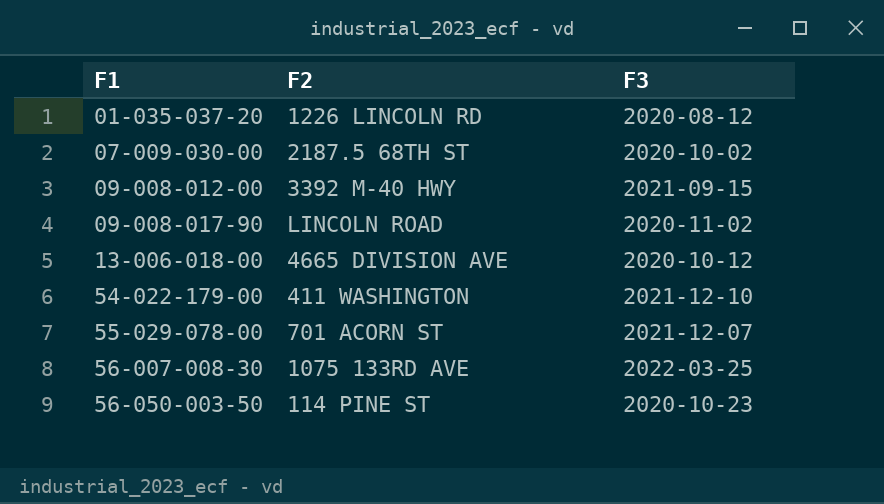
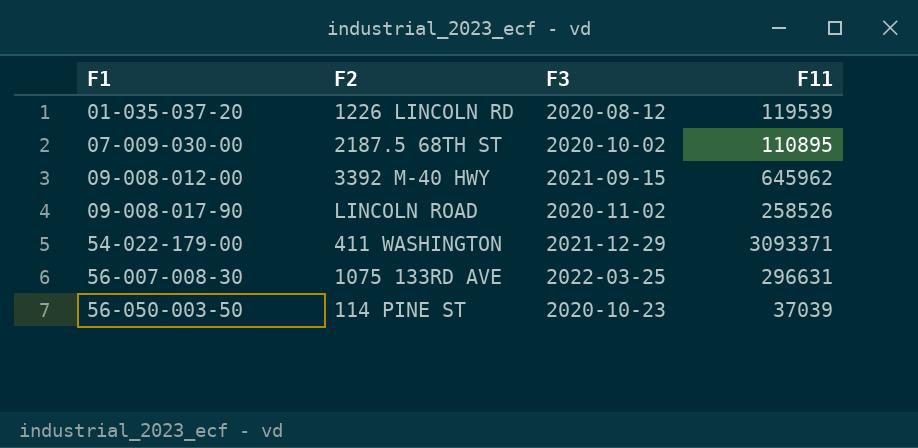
column F11 | position: none -> 4
row 13-006-018-00: 4665 DIVISION AVE | 2020-10-12 -> none
row 55-029-078-00: 701 ACORN ST | 2021-12-07 -> none
54-022-179-00 | F3: 2021-12-10 -> 2021-12-29

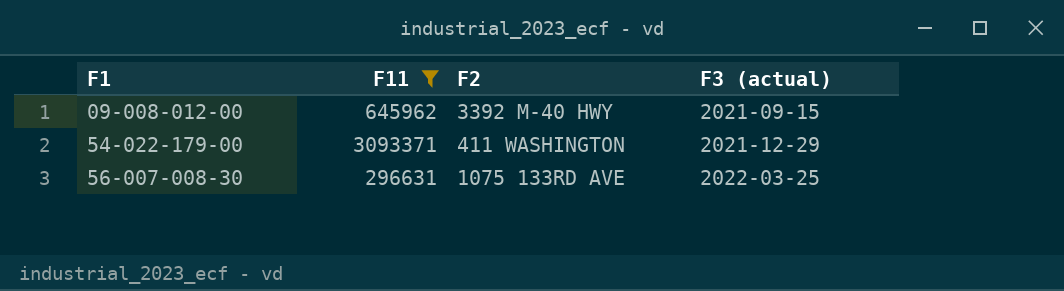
filter: none -> F11 >= 296631
column F11 | position: 4 -> 2
column name: F3 -> F3 (actual)

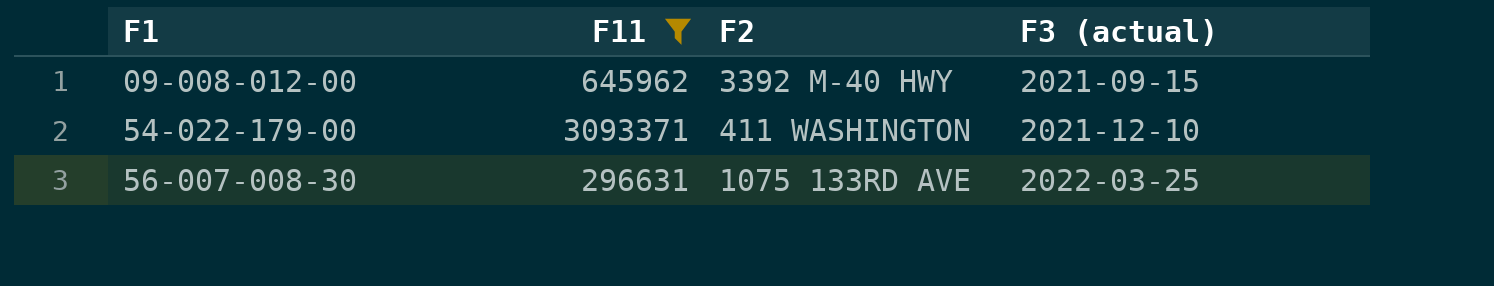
54-022-179-00 | F3 (actual): 2021-12-29 -> 2021-12-10

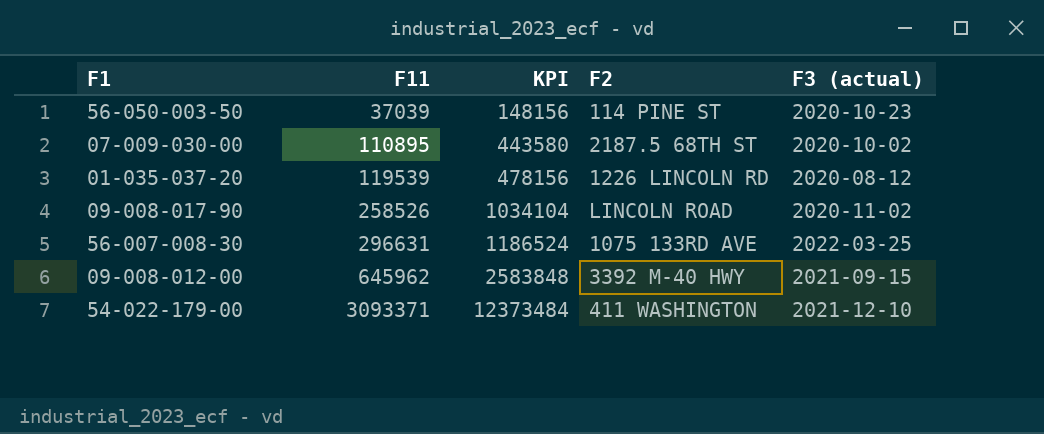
filter: F11 >= 296631 -> none
row order: F1 ascending -> F11 ascending
column KPI | formula: none -> [F11] * 4

